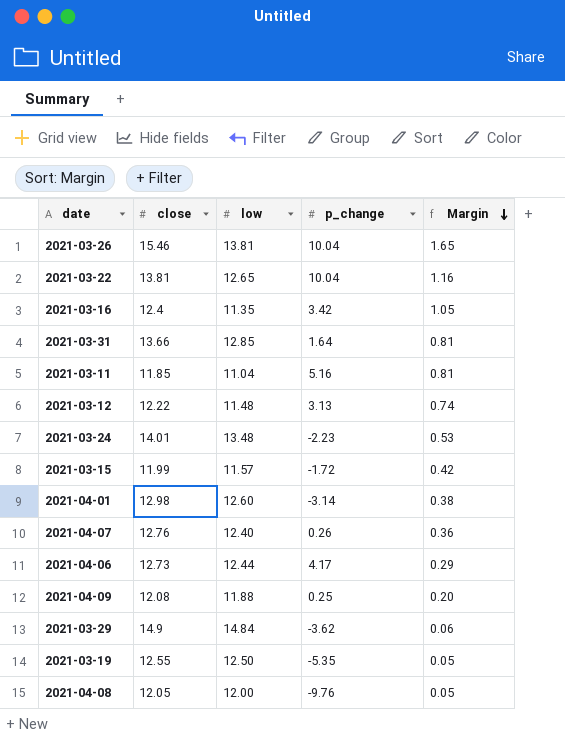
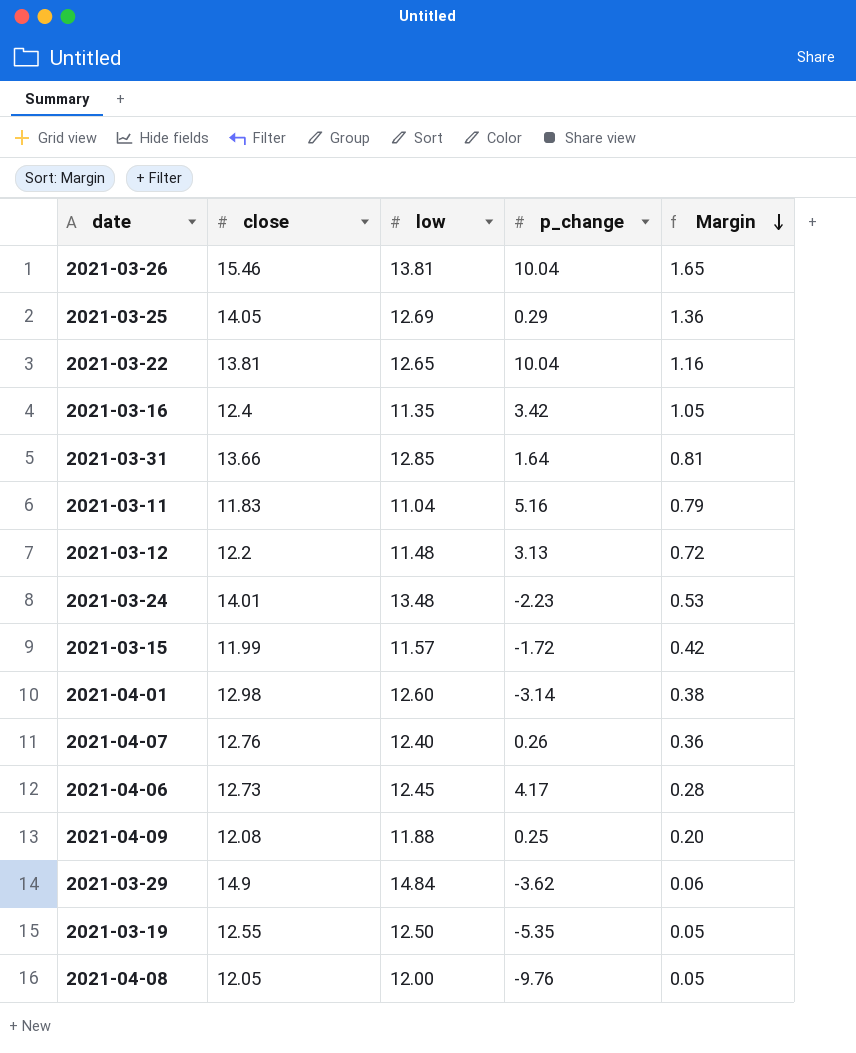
row 2021-03-25: none -> 14.05 | 12.69 | 0.29 | 1.36
2021-03-11 | close: 11.85 -> 11.83
2021-03-11 | Margin: 0.81 -> 0.79
2021-03-12 | close: 12.22 -> 12.2
2021-03-12 | Margin: 0.74 -> 0.72
2021-04-06 | low: 12.44 -> 12.45
2021-04-06 | Margin: 0.29 -> 0.28

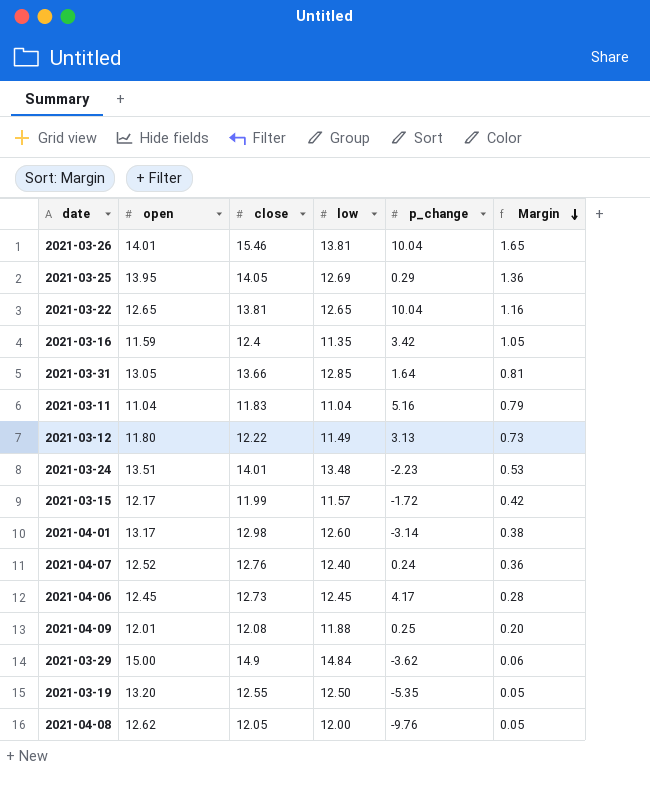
column open | position: none -> 2
2021-03-12 | close: 12.2 -> 12.22
2021-03-12 | low: 11.48 -> 11.49
2021-03-12 | Margin: 0.72 -> 0.73
2021-04-07 | p_change: 0.26 -> 0.24

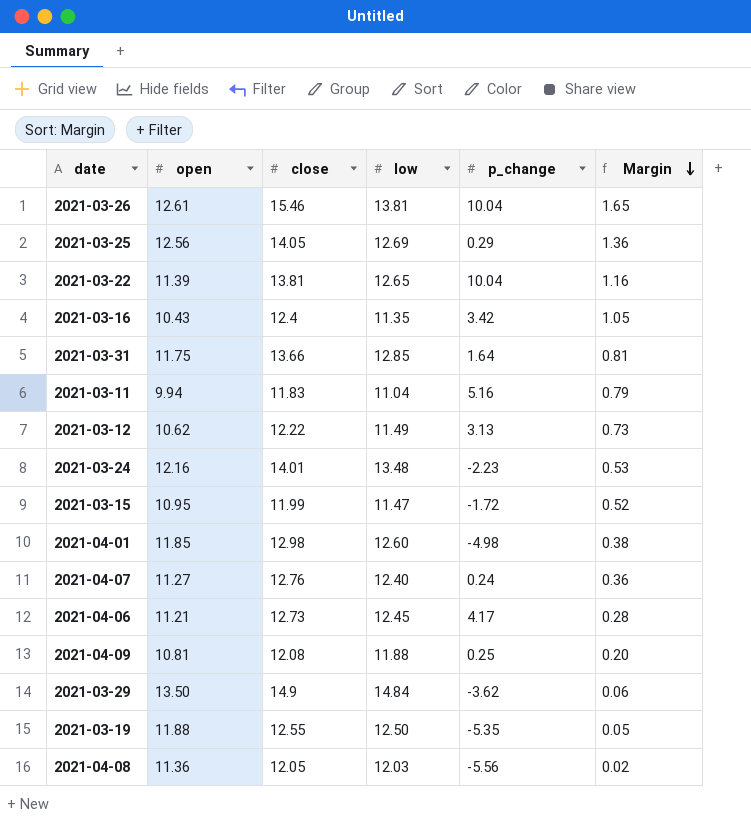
2021-03-26 | open: 14.01 -> 12.61
2021-03-25 | open: 13.95 -> 12.56
2021-03-22 | open: 12.65 -> 11.39
2021-03-16 | open: 11.59 -> 10.43
2021-03-31 | open: 13.05 -> 11.75
2021-03-11 | open: 11.04 -> 9.94
2021-03-12 | open: 11.80 -> 10.62
2021-03-24 | open: 13.51 -> 12.16
2021-03-15 | open: 12.17 -> 10.95
2021-03-15 | low: 11.57 -> 11.47
2021-03-15 | Margin: 0.42 -> 0.52
2021-04-01 | open: 13.17 -> 11.85
2021-04-01 | p_change: -3.14 -> -4.98
2021-04-07 | open: 12.52 -> 11.27
2021-04-06 | open: 12.45 -> 11.21
2021-04-09 | open: 12.01 -> 10.81
2021-03-29 | open: 15.00 -> 13.50
2021-03-19 | open: 13.20 -> 11.88
2021-04-08 | open: 12.62 -> 11.36
2021-04-08 | low: 12.00 -> 12.03
2021-04-08 | p_change: -9.76 -> -5.56
2021-04-08 | Margin: 0.05 -> 0.02

